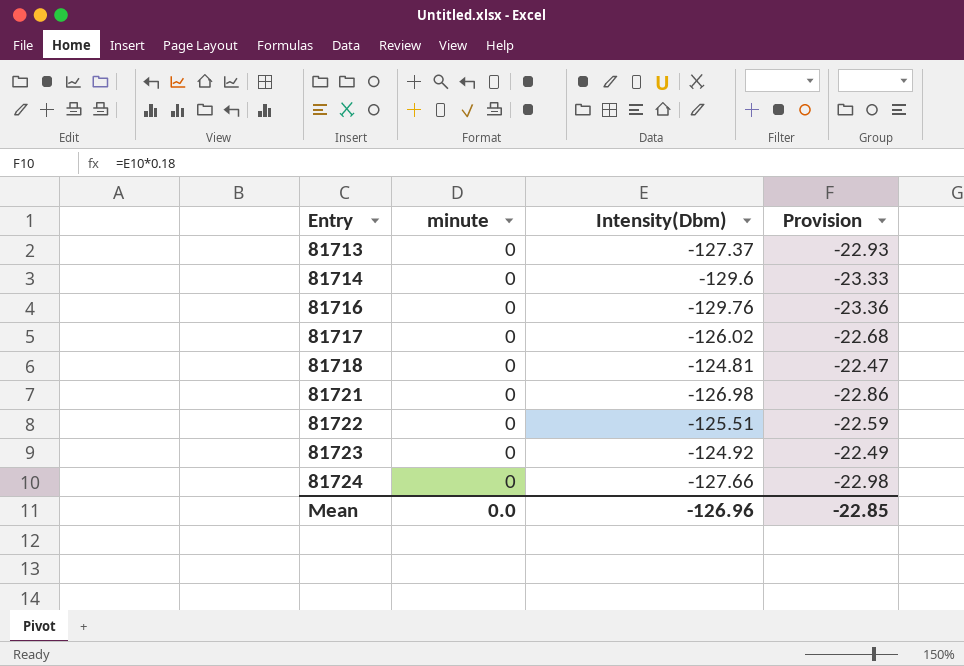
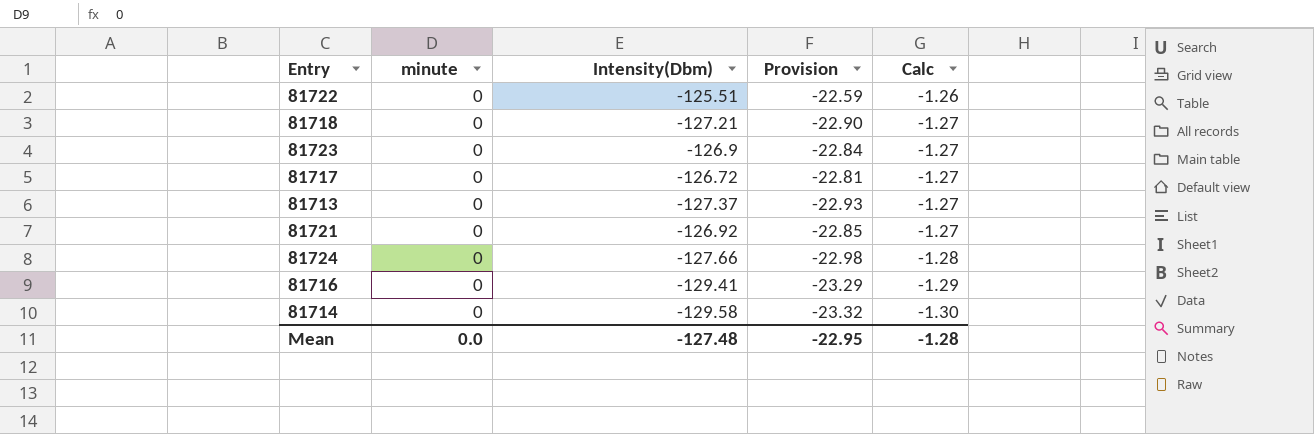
row order: Entry ascending -> Calc descending
column Calc | formula: none -> [Intensity(Dbm)] * 0.01
81718 | Intensity(Dbm): -124.81 -> -127.21
81718 | Provision: -22.47 -> -22.90
81723 | Intensity(Dbm): -124.92 -> -126.9
81723 | Provision: -22.49 -> -22.84
81717 | Intensity(Dbm): -126.02 -> -126.72
81717 | Provision: -22.68 -> -22.81
81721 | Intensity(Dbm): -126.98 -> -126.92
81721 | Provision: -22.86 -> -22.85
81716 | Intensity(Dbm): -129.76 -> -129.41
81716 | Provision: -23.36 -> -23.29
81714 | Intensity(Dbm): -129.6 -> -129.58
81714 | Provision: -23.33 -> -23.32
Mean | Intensity(Dbm): -126.96 -> -127.48
Mean | Provision: -22.85 -> -22.95

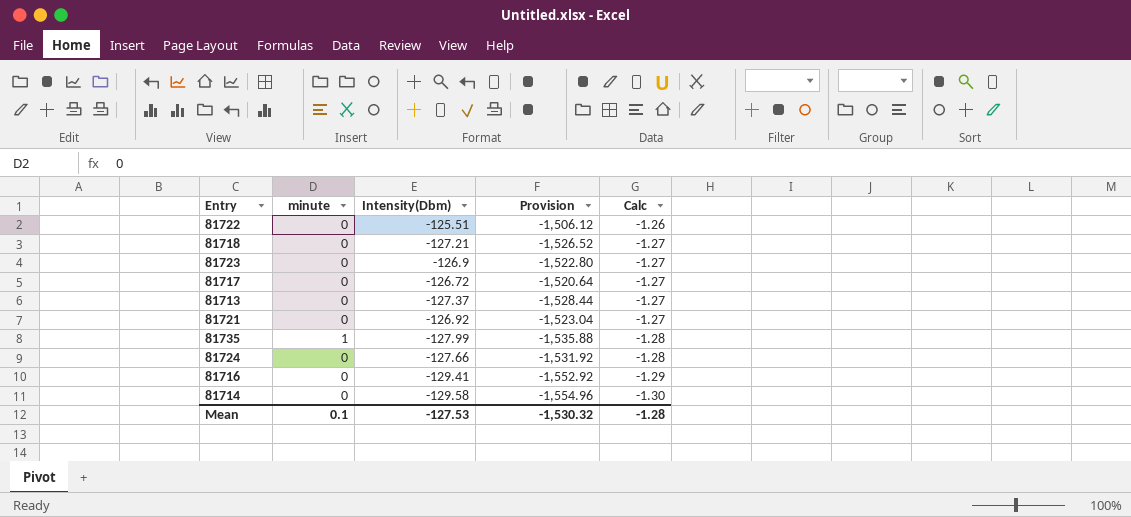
column Provision | formula: [Intensity(Dbm)] * 0.18 -> [Intensity(Dbm)] * 12
row 81735: none -> 1 | -127.99 | -1,535.88 | -1.28
Mean | minute: 0.0 -> 0.1
Mean | Intensity(Dbm): -127.48 -> -127.53
Mean | Provision: -22.95 -> -1,530.32

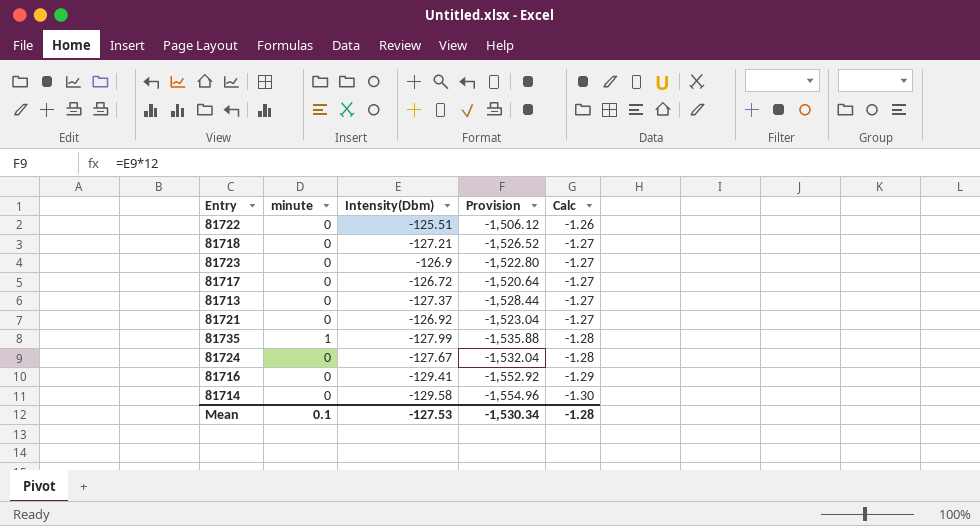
81724 | Intensity(Dbm): -127.66 -> -127.67
81724 | Provision: -1,531.92 -> -1,532.04
Mean | Provision: -1,530.32 -> -1,530.34

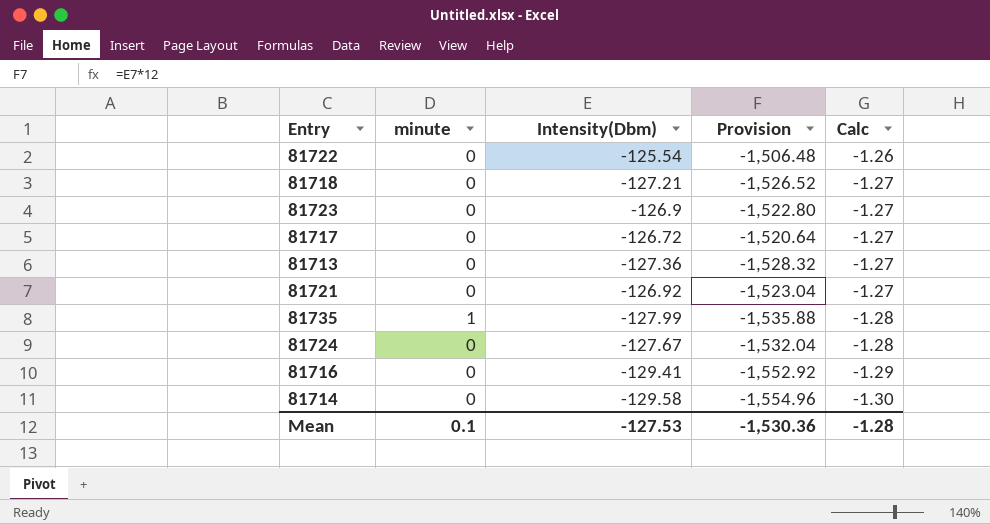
81722 | Intensity(Dbm): -125.51 -> -125.54
81722 | Provision: -1,506.12 -> -1,506.48
81713 | Intensity(Dbm): -127.37 -> -127.36
81713 | Provision: -1,528.44 -> -1,528.32
Mean | Provision: -1,530.34 -> -1,530.36

